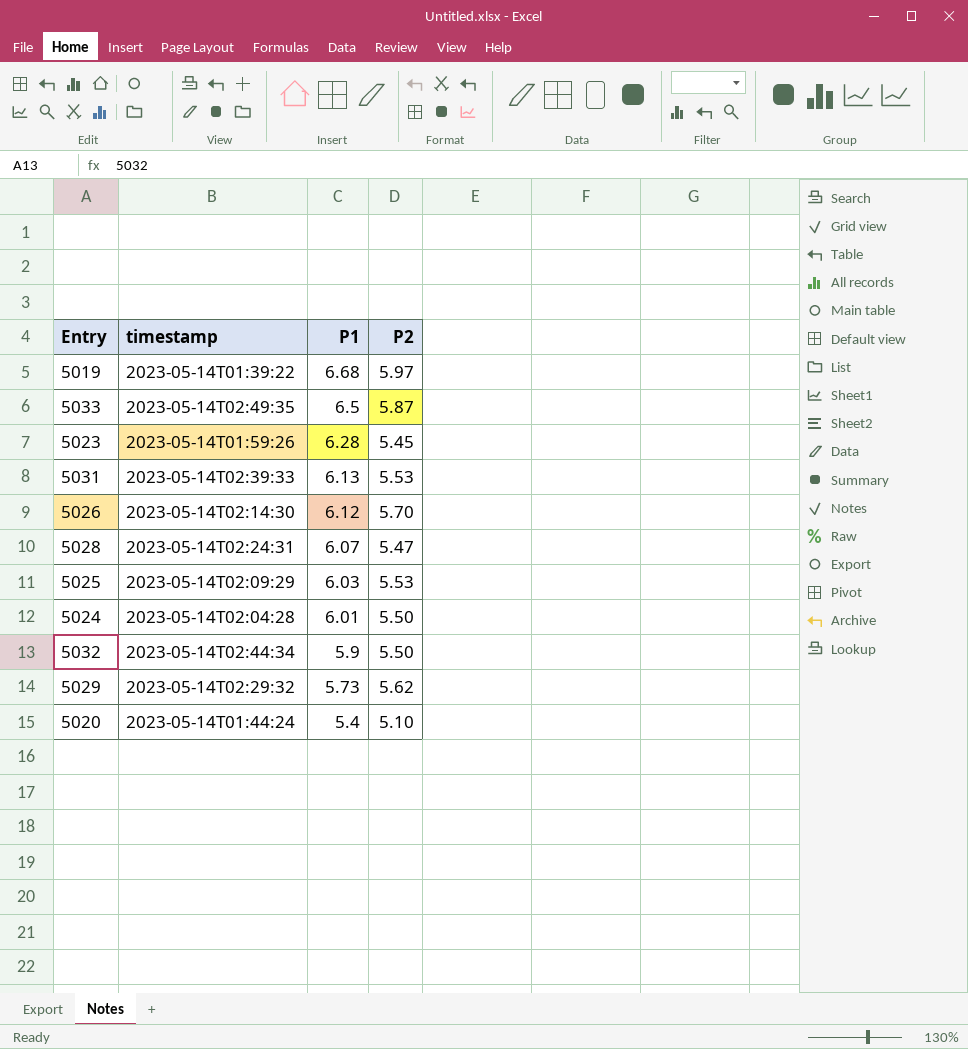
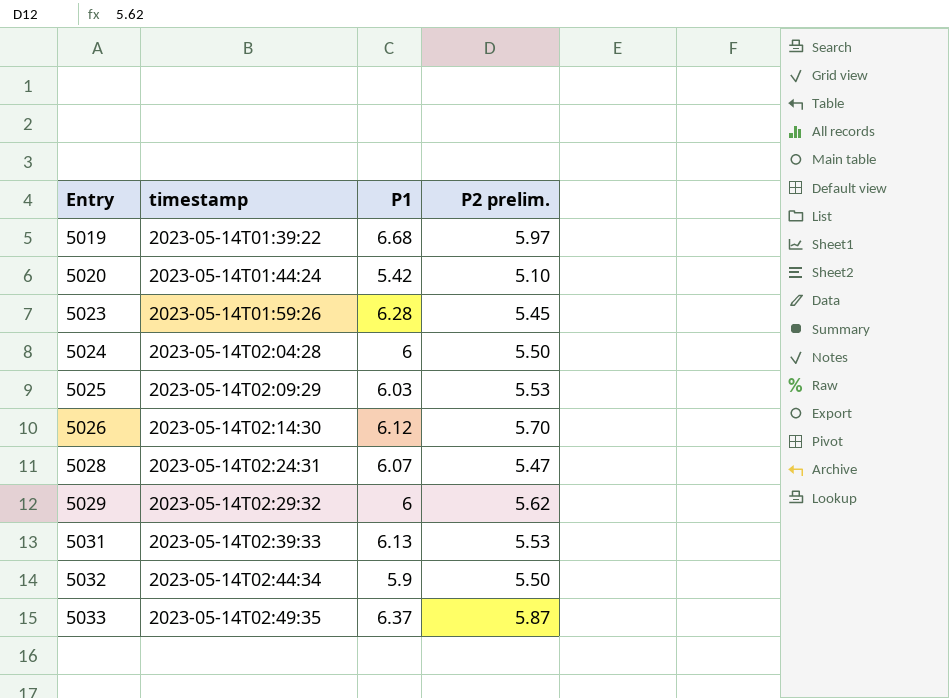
row order: P1 descending -> Entry ascending
column name: P2 -> P2 prelim.
5020 | P1: 5.4 -> 5.42
5024 | P1: 6.01 -> 6
5029 | P1: 5.73 -> 6
5033 | P1: 6.5 -> 6.37

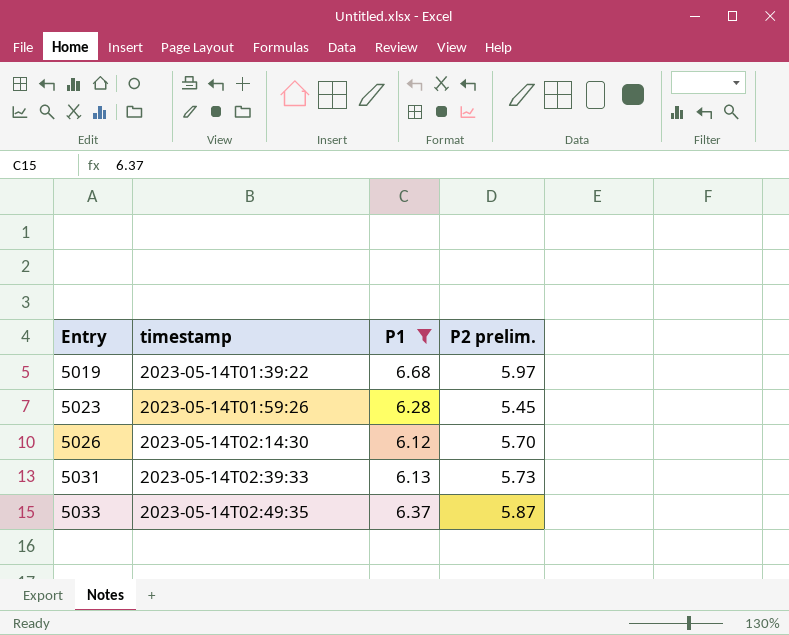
filter: none -> P1 >= 6.12
5031 | P2 prelim.: 5.53 -> 5.73

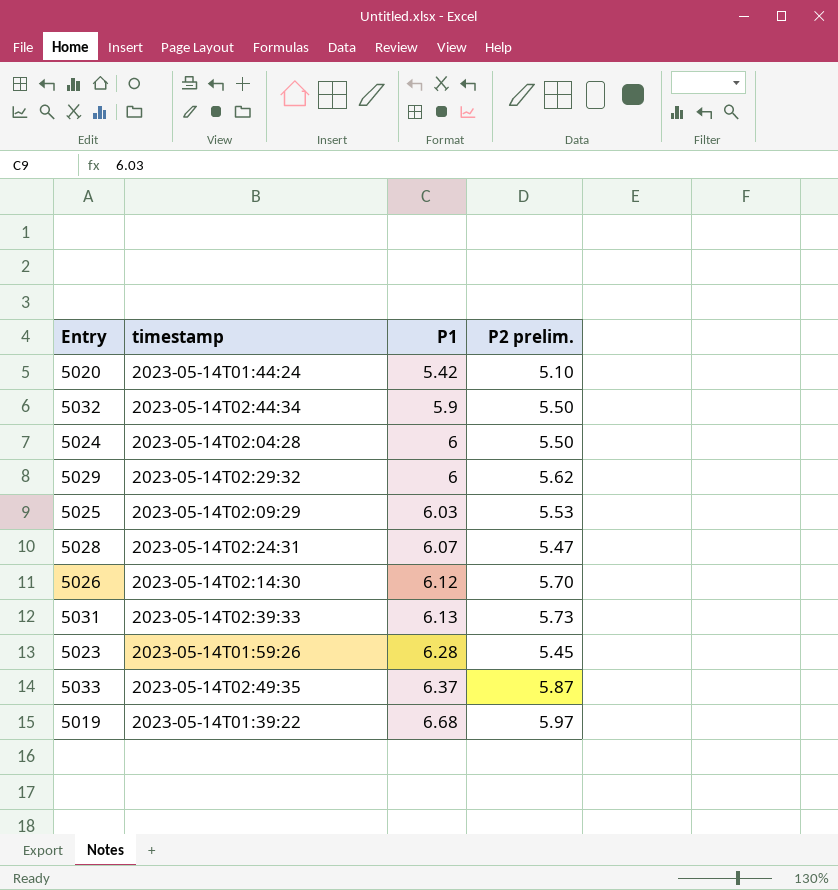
filter: P1 >= 6.12 -> none
row order: Entry ascending -> P1 ascending

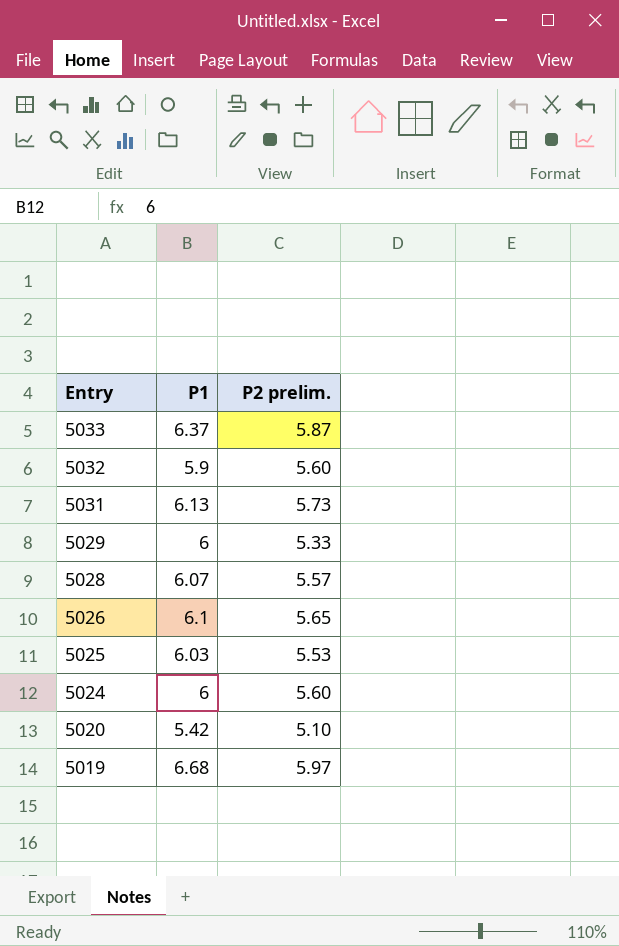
row order: P1 ascending -> Entry descending
column timestamp | position: 2 -> none
row 5023: 2023-05-14T01:59:26 | 6.28 | 5.45 -> none
5032 | P2 prelim.: 5.50 -> 5.60
5029 | P2 prelim.: 5.62 -> 5.33
5028 | P2 prelim.: 5.47 -> 5.57
5026 | P1: 6.12 -> 6.1
5026 | P2 prelim.: 5.70 -> 5.65
5024 | P2 prelim.: 5.50 -> 5.60

